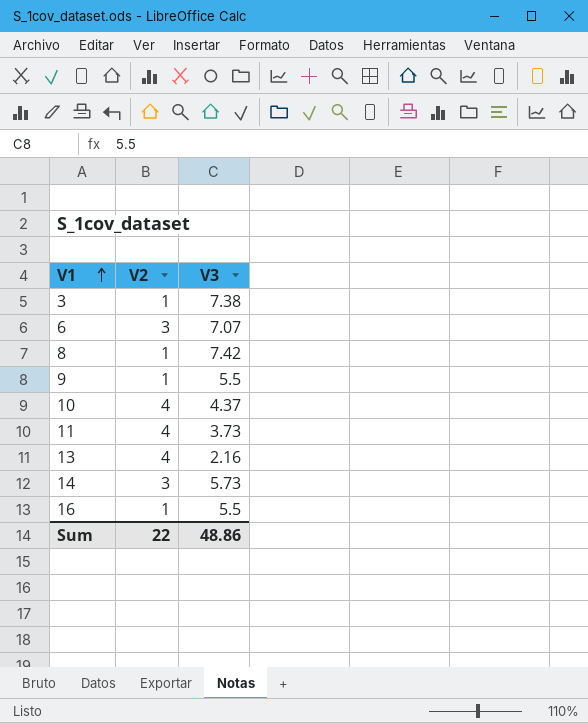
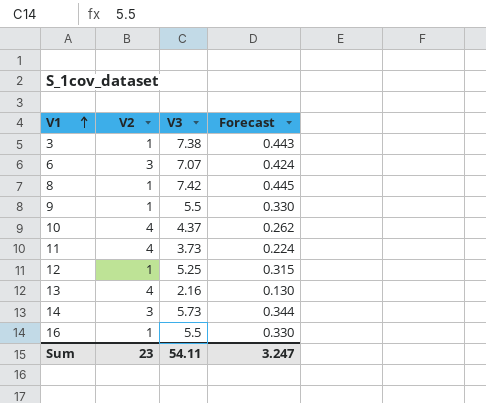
column Forecast | formula: none -> [V3] * 0.06
row 12: none -> 1 | 5.25 | 0.315
Sum | V2: 22 -> 23
Sum | V3: 48.86 -> 54.11

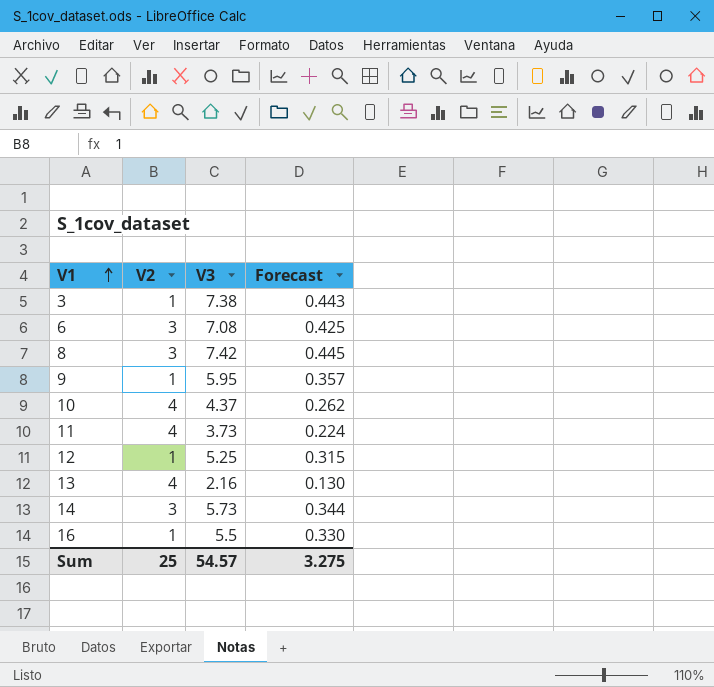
6 | V3: 7.07 -> 7.08
6 | Forecast: 0.424 -> 0.425
8 | V2: 1 -> 3
9 | V3: 5.5 -> 5.95
9 | Forecast: 0.330 -> 0.357
Sum | V2: 23 -> 25
Sum | V3: 54.11 -> 54.57
Sum | Forecast: 3.247 -> 3.275

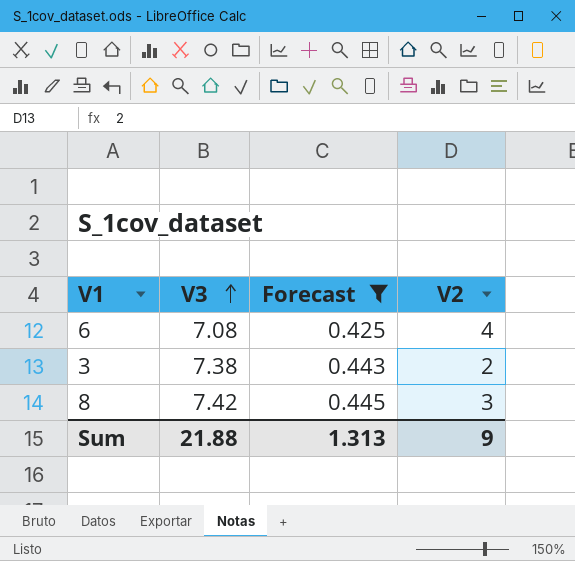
filter: none -> Forecast >= 0.425
row order: V1 ascending -> V3 ascending
column V2 | position: 2 -> 4
6 | V2: 3 -> 4
3 | V2: 1 -> 2
Sum | V3: 54.57 -> 21.88
Sum | Forecast: 3.275 -> 1.313
Sum | V2: 25 -> 9

